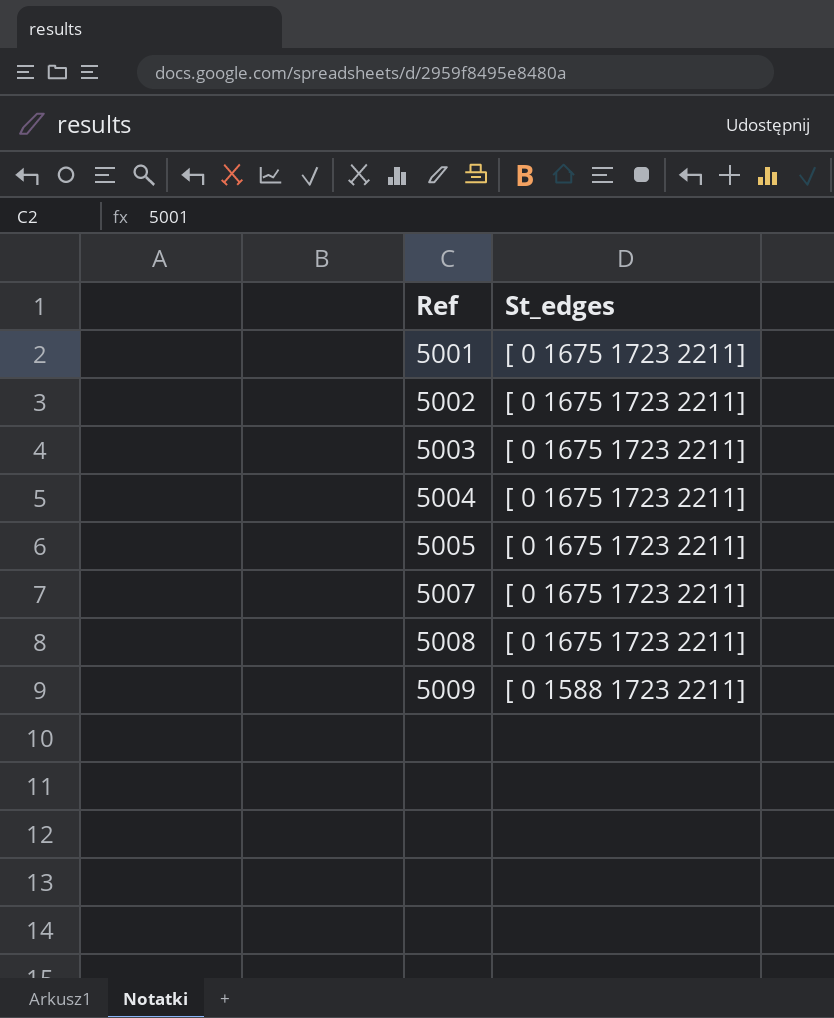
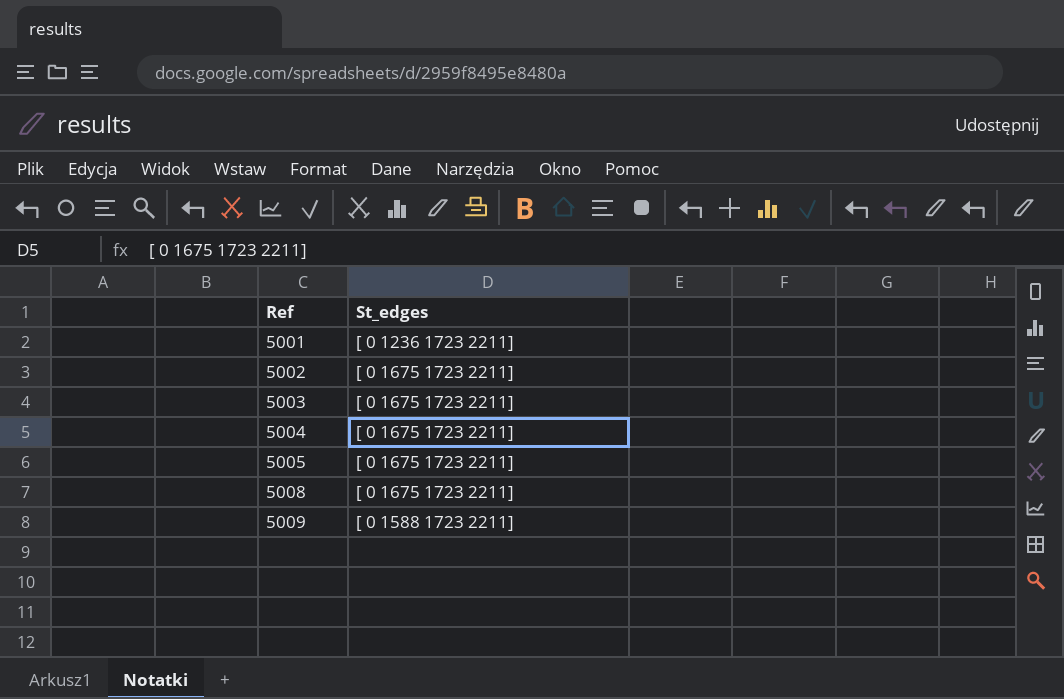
row 5007: [ 0 1675 1723 2211] -> none
5001 | St_edges: [ 0 1675 1723 2211] -> [ 0 1236 1723 2211]

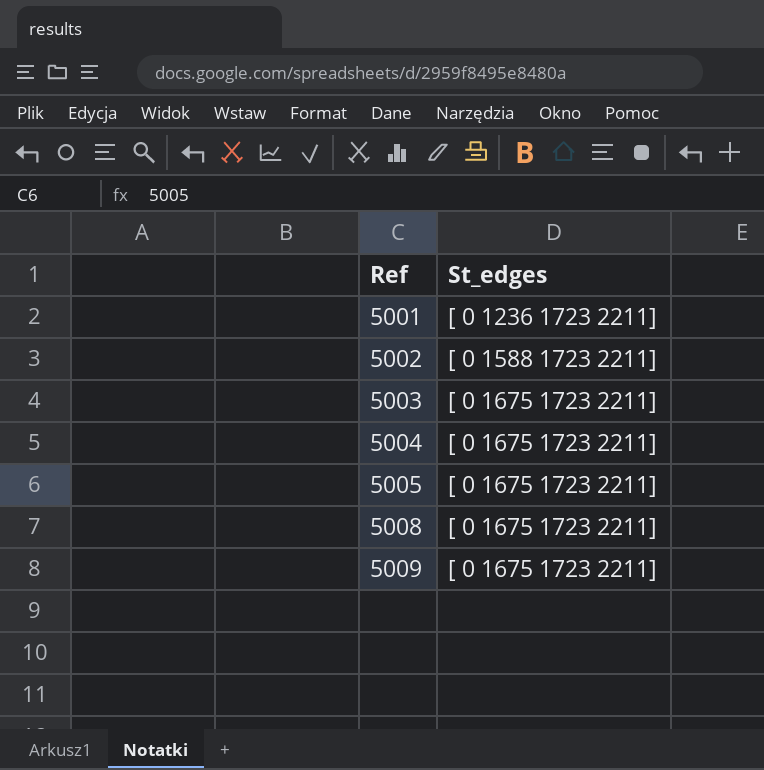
5002 | St_edges: [ 0 1675 1723 2211] -> [ 0 1588 1723 2211]
5009 | St_edges: [ 0 1588 1723 2211] -> [ 0 1675 1723 2211]

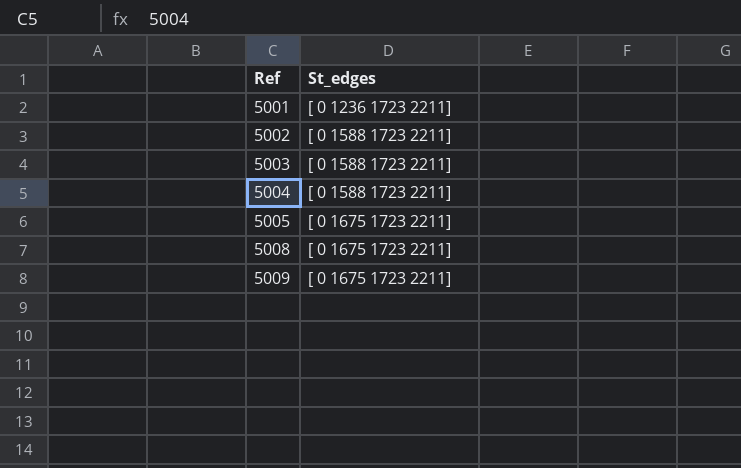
5003 | St_edges: [ 0 1675 1723 2211] -> [ 0 1588 1723 2211]
5004 | St_edges: [ 0 1675 1723 2211] -> [ 0 1588 1723 2211]

